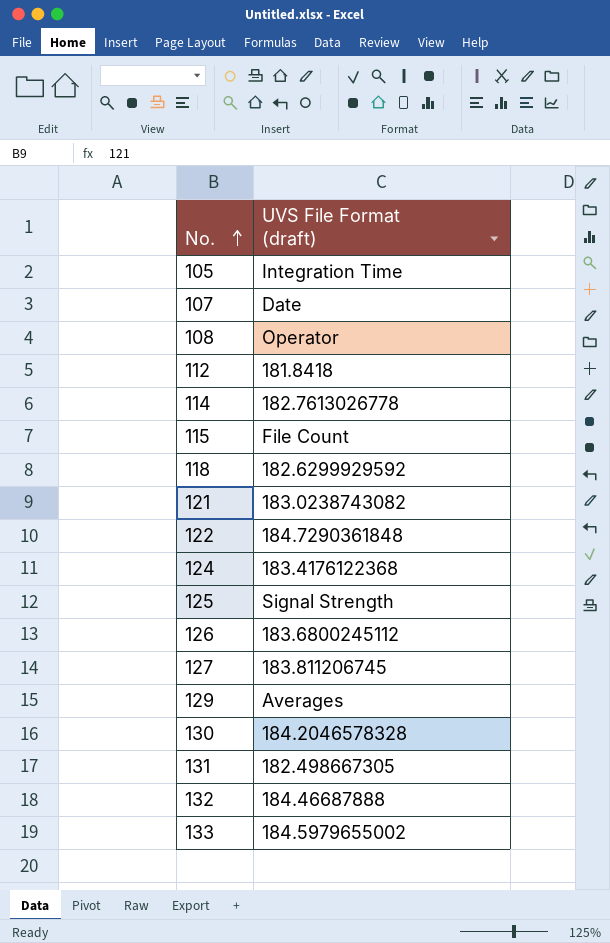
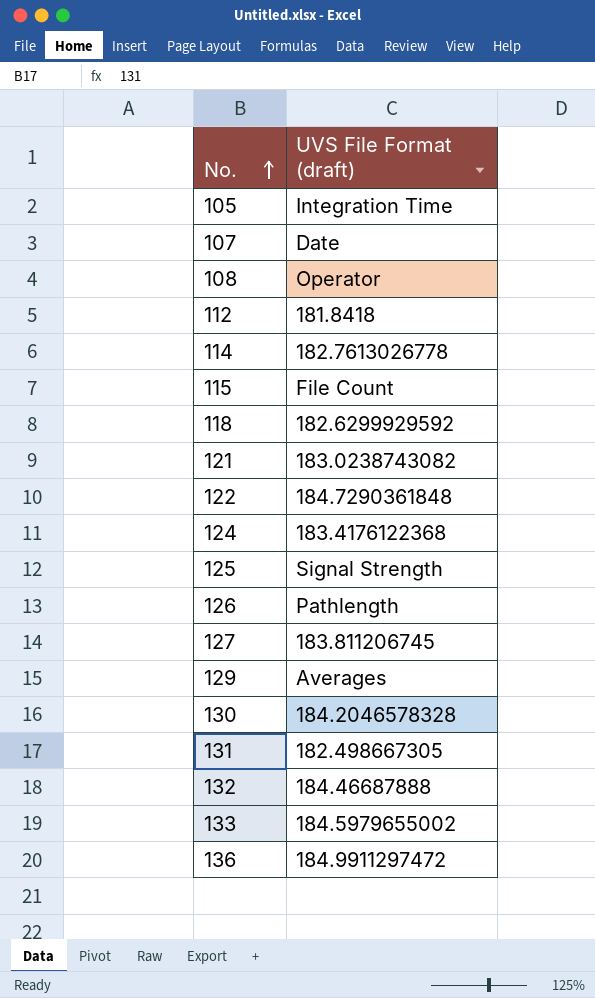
126 | UVS File Format (draft): 183.6800245112 -> Pathlength
row 136: none -> 184.9911297472

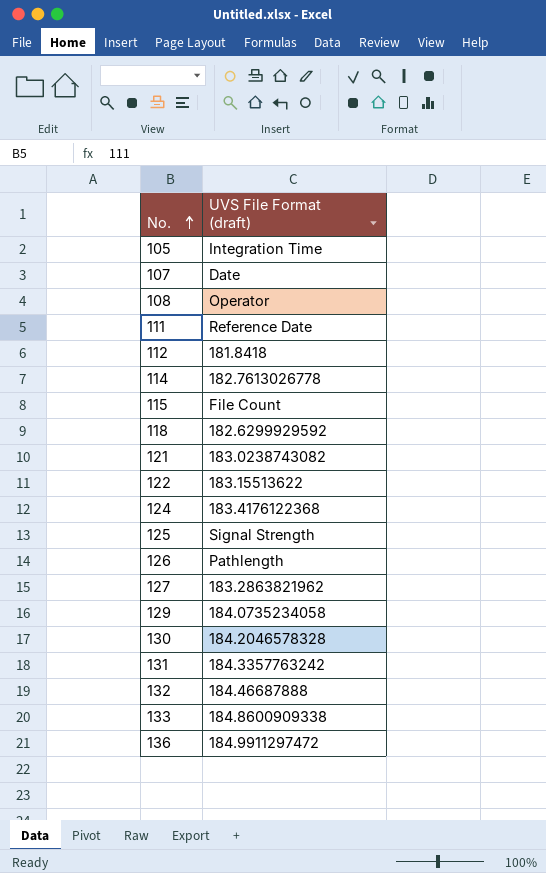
row 111: none -> Reference Date
122 | UVS File Format (draft): 184.7290361848 -> 183.15513622
127 | UVS File Format (draft): 183.811206745 -> 183.2863821962
129 | UVS File Format (draft): Averages -> 184.0735234058
131 | UVS File Format (draft): 182.498667305 -> 184.3357763242
133 | UVS File Format (draft): 184.5979655002 -> 184.8600909338

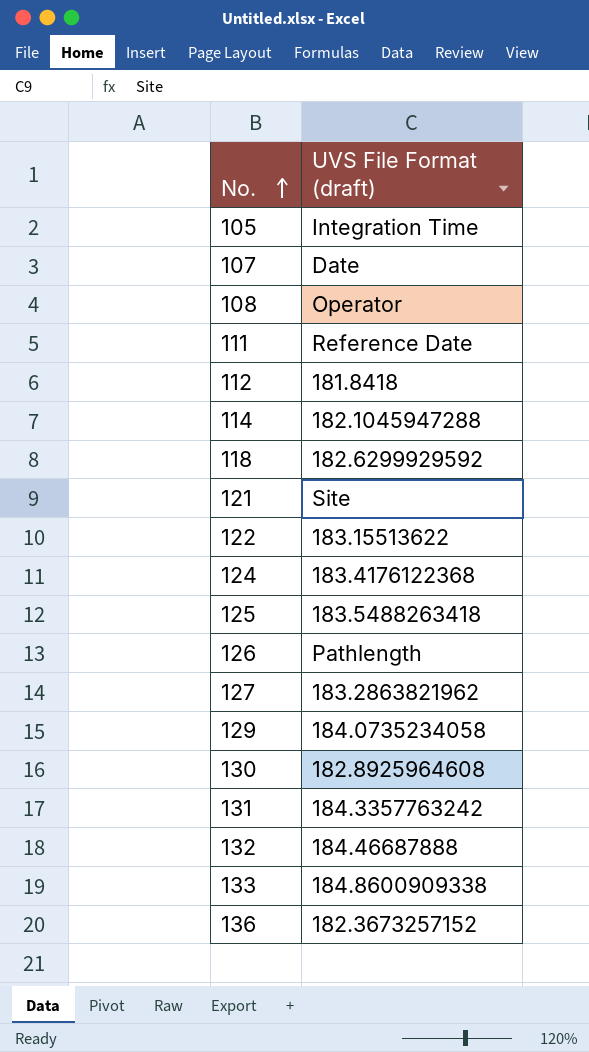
row 115: File Count -> none
114 | UVS File Format (draft): 182.7613026778 -> 182.1045947288
121 | UVS File Format (draft): 183.0238743082 -> Site
125 | UVS File Format (draft): Signal Strength -> 183.5488263418
130 | UVS File Format (draft): 184.2046578328 -> 182.8925964608
136 | UVS File Format (draft): 184.9911297472 -> 182.3673257152

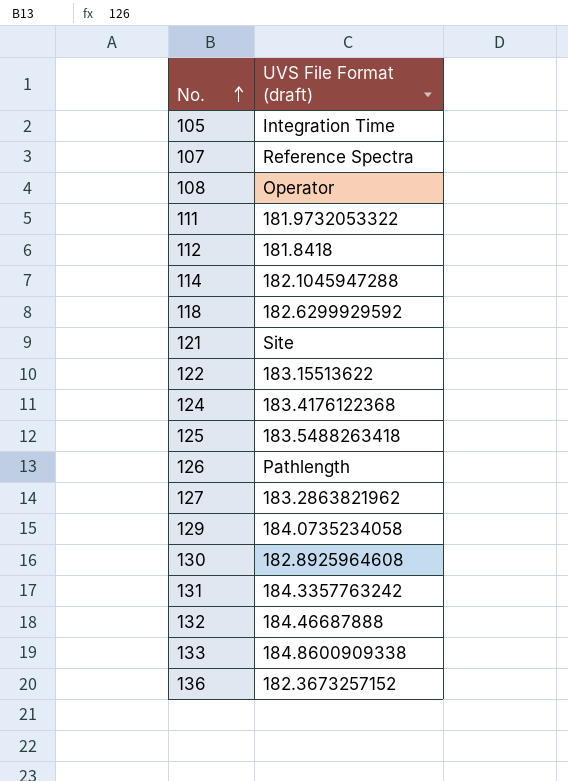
107 | UVS File Format (draft): Date -> Reference Spectra
111 | UVS File Format (draft): Reference Date -> 181.9732053322

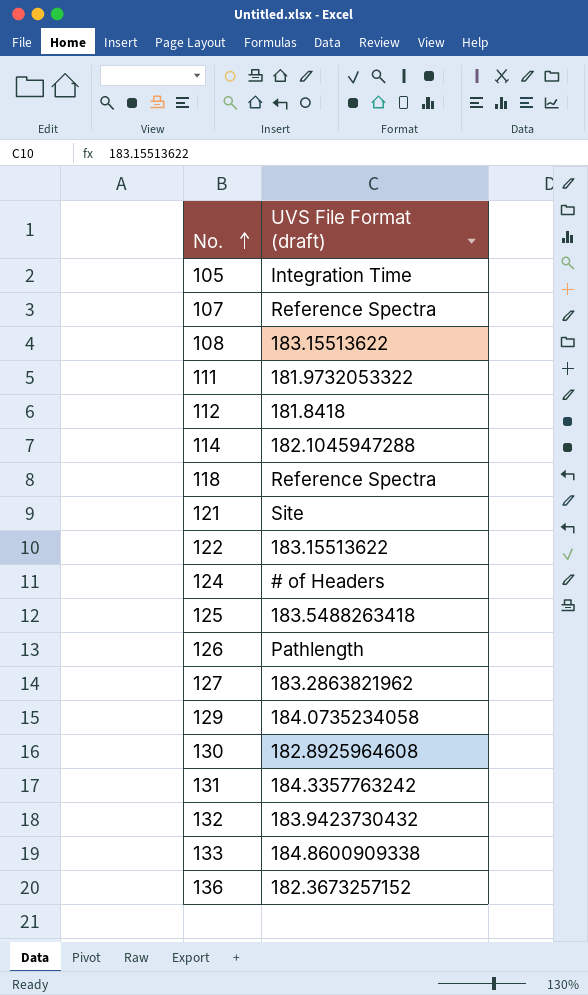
108 | UVS File Format (draft): Operator -> 183.15513622
118 | UVS File Format (draft): 182.6299929592 -> Reference Spectra
124 | UVS File Format (draft): 183.4176122368 -> # of Headers
132 | UVS File Format (draft): 184.46687888 -> 183.9423730432

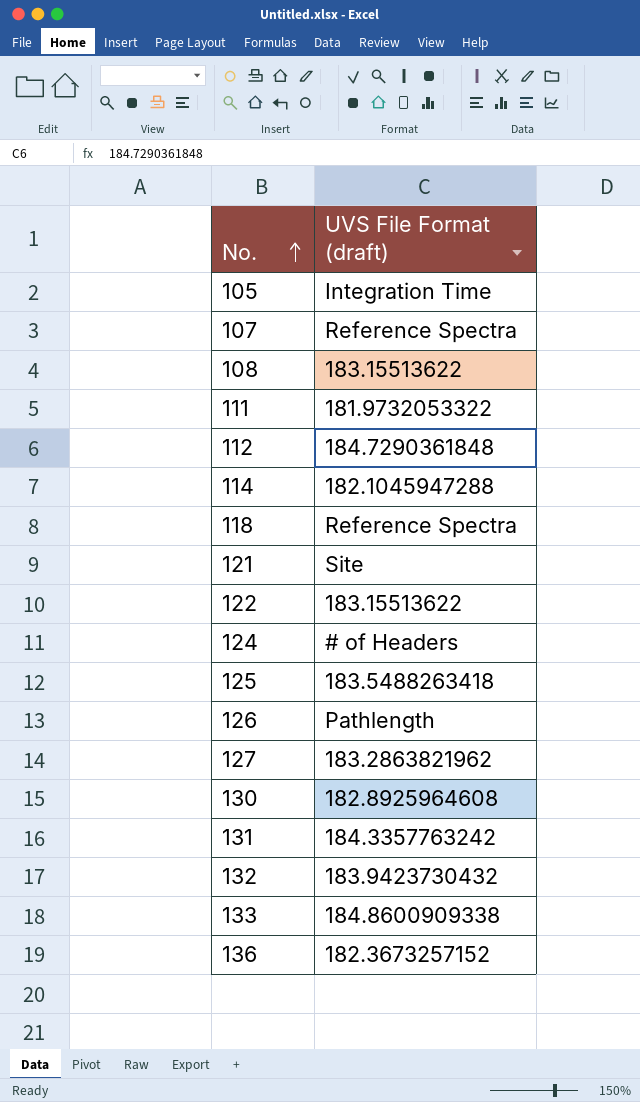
row 129: 184.0735234058 -> none
112 | UVS File Format (draft): 181.8418 -> 184.7290361848

